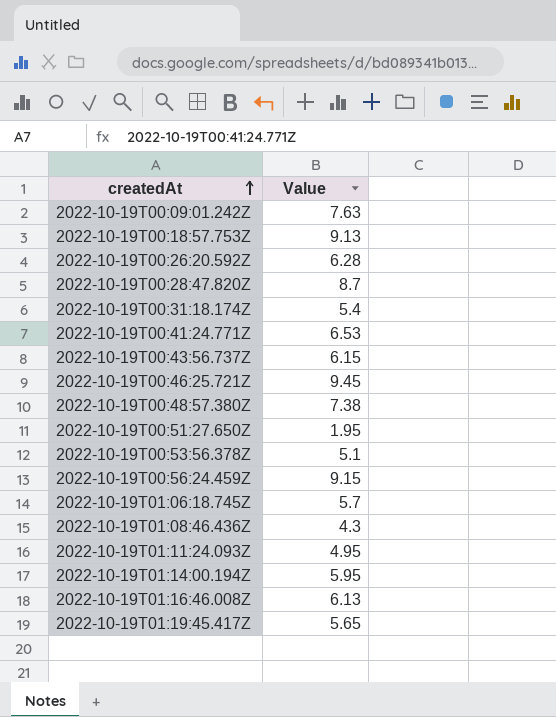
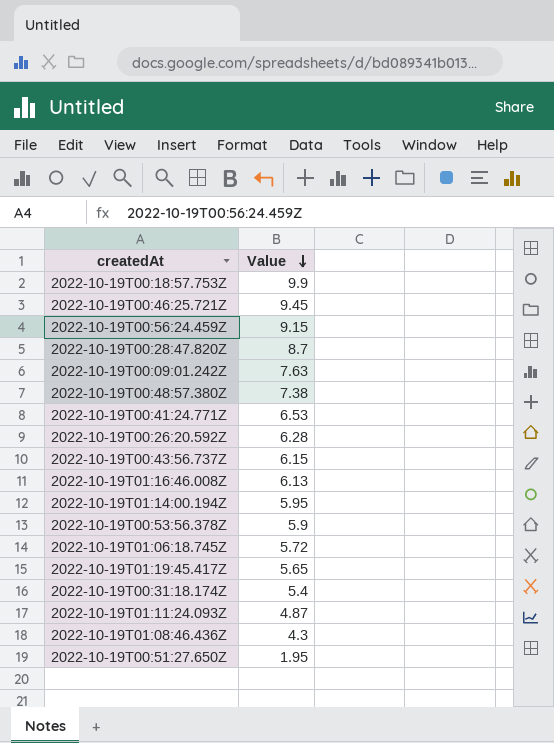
row order: createdAt ascending -> Value descending
2022-10-19T00:18:57.753Z | Value: 9.13 -> 9.9
2022-10-19T00:53:56.378Z | Value: 5.1 -> 5.9
2022-10-19T01:06:18.745Z | Value: 5.7 -> 5.72
2022-10-19T01:11:24.093Z | Value: 4.95 -> 4.87

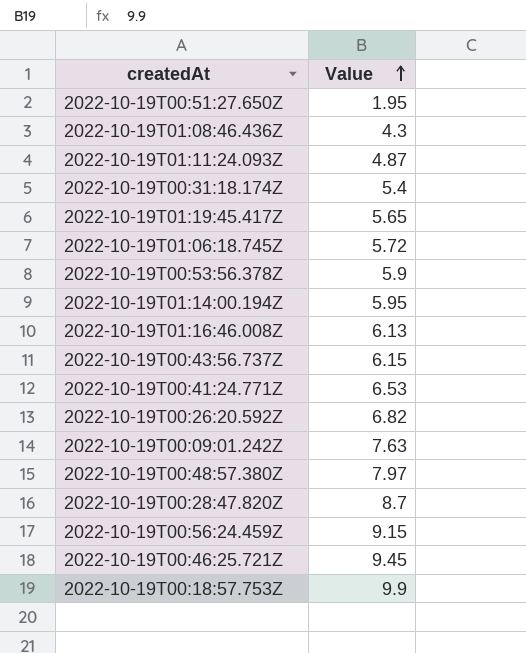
row order: Value descending -> Value ascending
2022-10-19T00:26:20.592Z | Value: 6.28 -> 6.82
2022-10-19T00:48:57.380Z | Value: 7.38 -> 7.97

